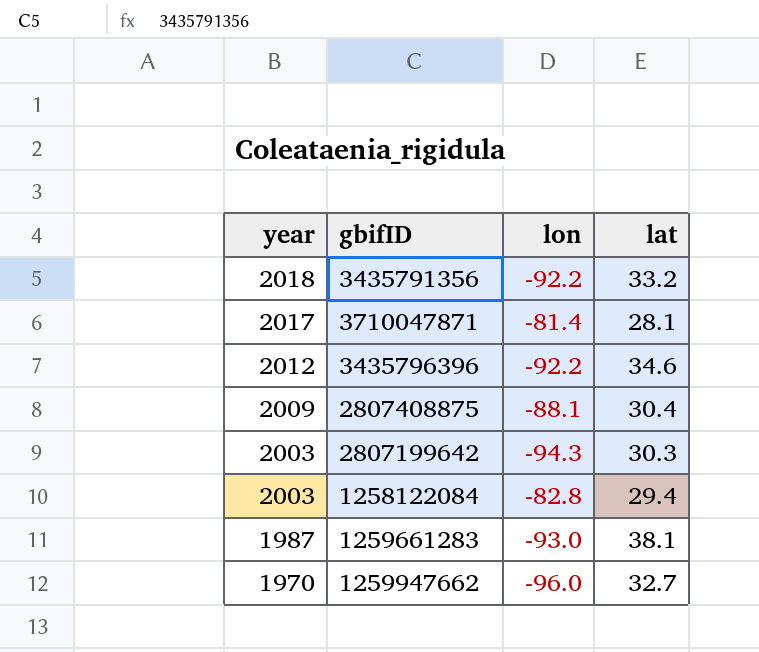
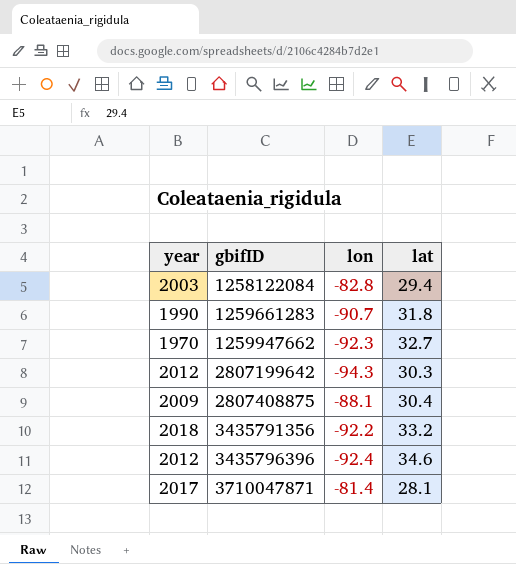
row order: year descending -> gbifID ascending
1259661283 | year: 1987 -> 1990
1259661283 | lon: -93.0 -> -90.7
1259661283 | lat: 38.1 -> 31.8
1259947662 | lon: -96.0 -> -92.3
2807199642 | year: 2003 -> 2012
3435796396 | lon: -92.2 -> -92.4

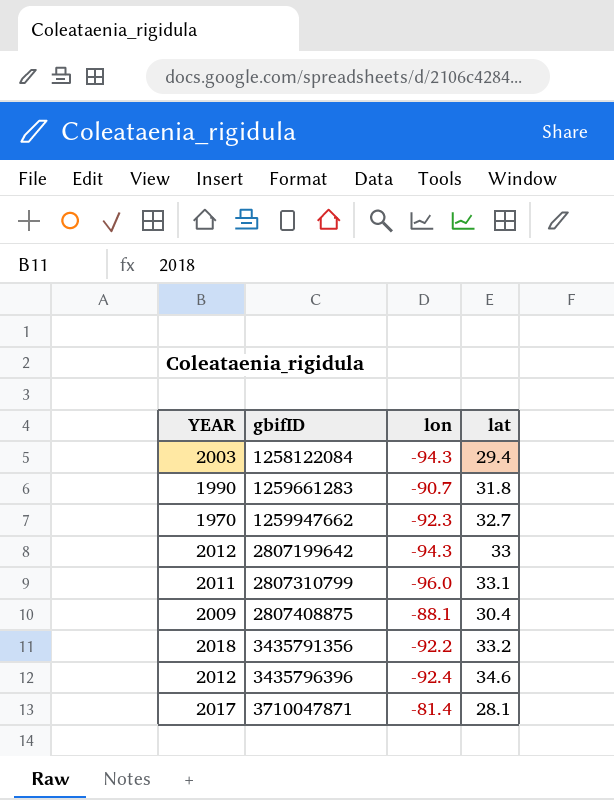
column name: year -> YEAR
1258122084 | lon: -82.8 -> -94.3
2807199642 | lat: 30.3 -> 33
row 2807310799: none -> 2011 | -96.0 | 33.1

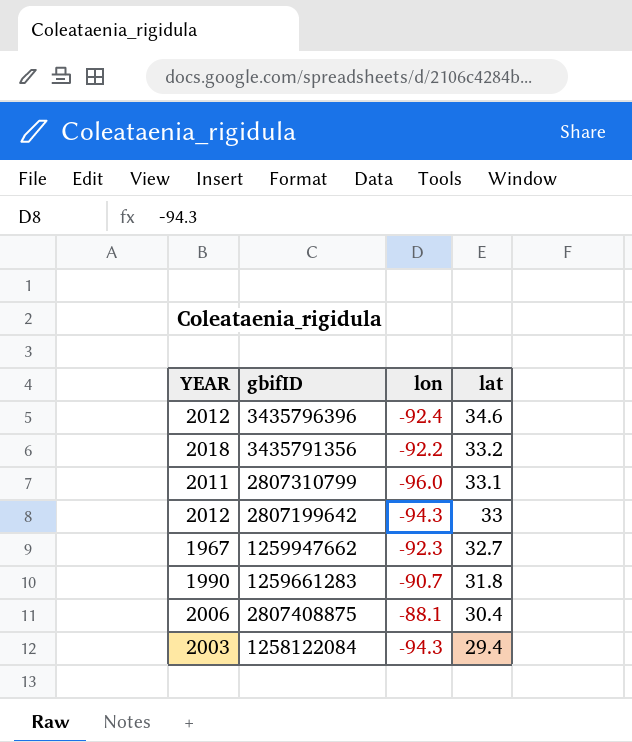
row order: gbifID ascending -> lat descending
row 3710047871: 2017 | -81.4 | 28.1 -> none
1259947662 | YEAR: 1970 -> 1967
2807408875 | YEAR: 2009 -> 2006

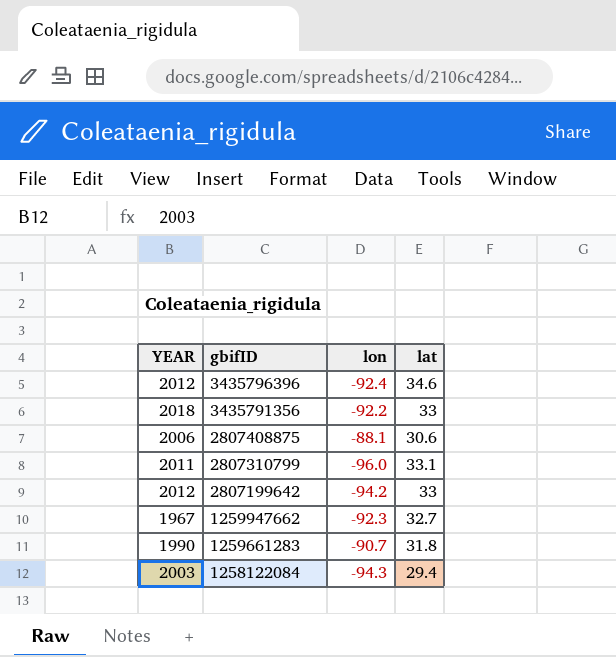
row order: lat descending -> gbifID descending
3435791356 | lat: 33.2 -> 33
2807408875 | lat: 30.4 -> 30.6
2807199642 | lon: -94.3 -> -94.2

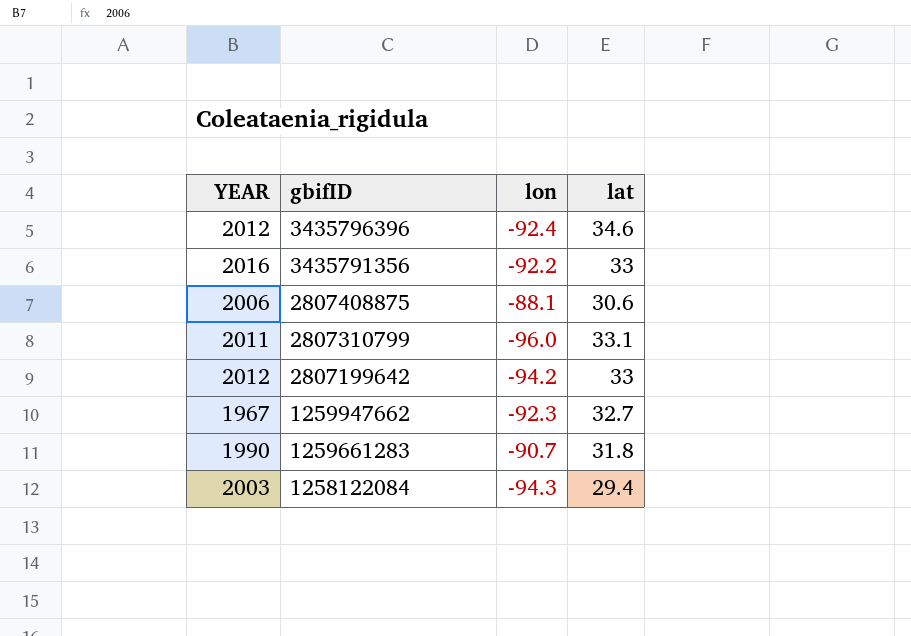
3435791356 | YEAR: 2018 -> 2016

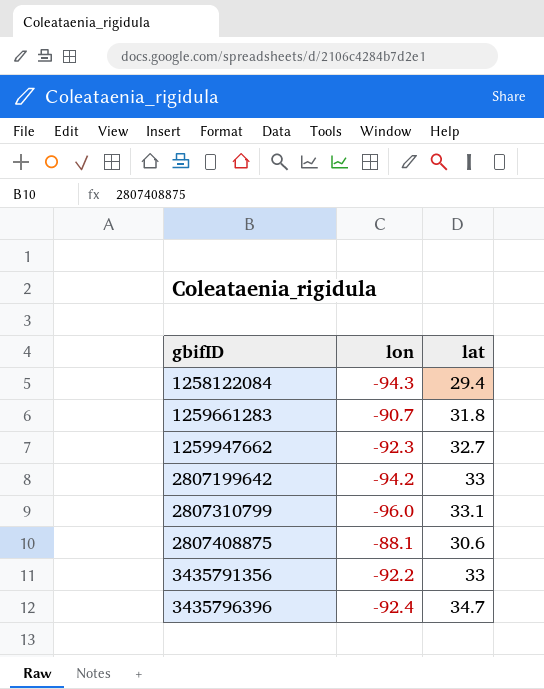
row order: gbifID descending -> gbifID ascending
column YEAR | position: 1 -> none
3435796396 | lat: 34.6 -> 34.7

